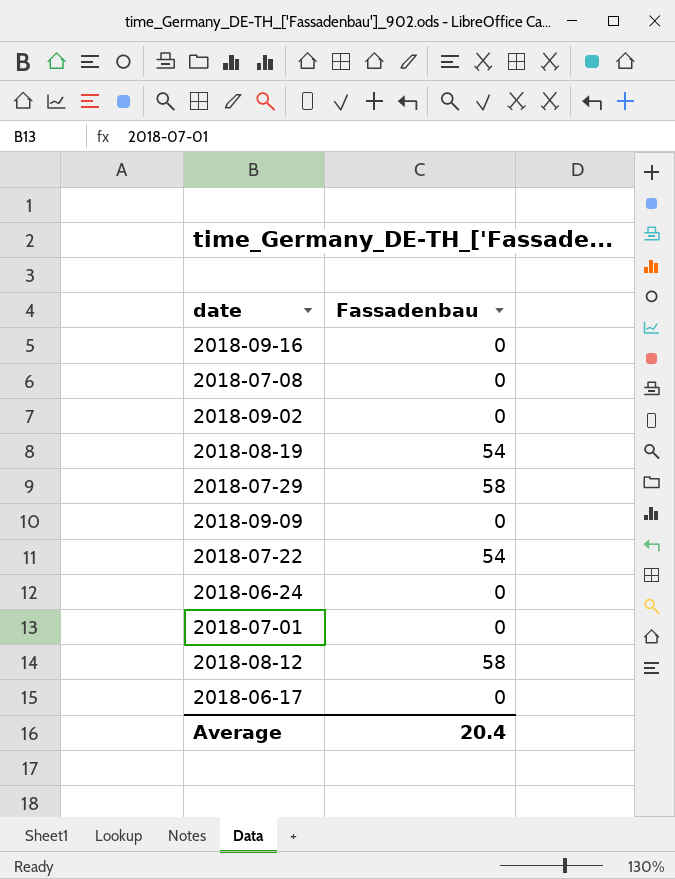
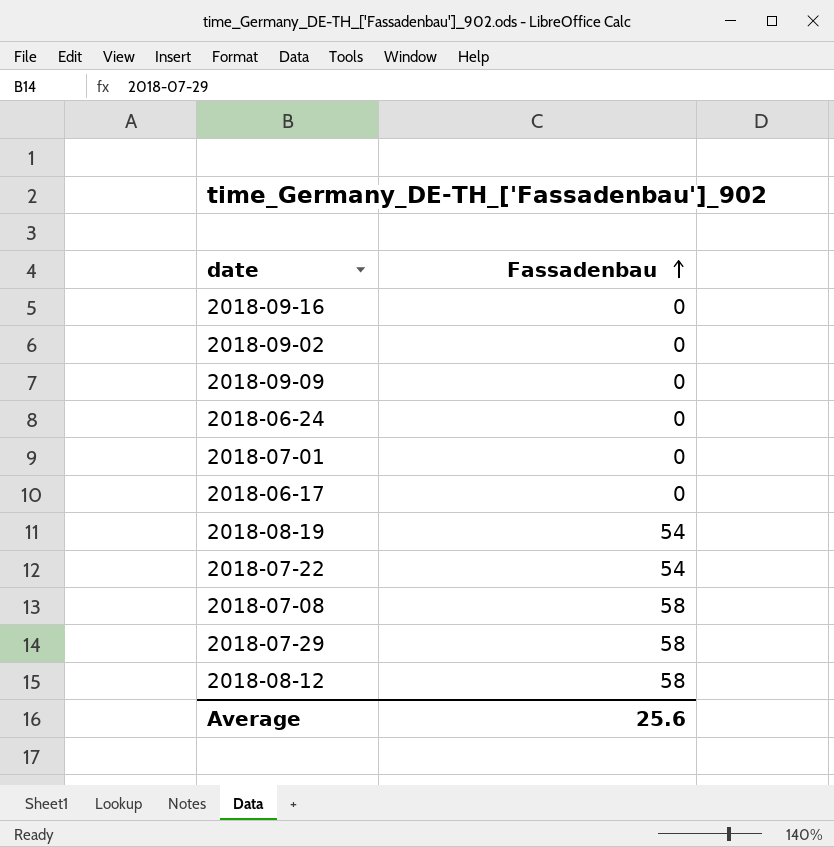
row order: none -> Fassadenbau ascending
2018-07-08 | Fassadenbau: 0 -> 58
Average | Fassadenbau: 20.4 -> 25.6

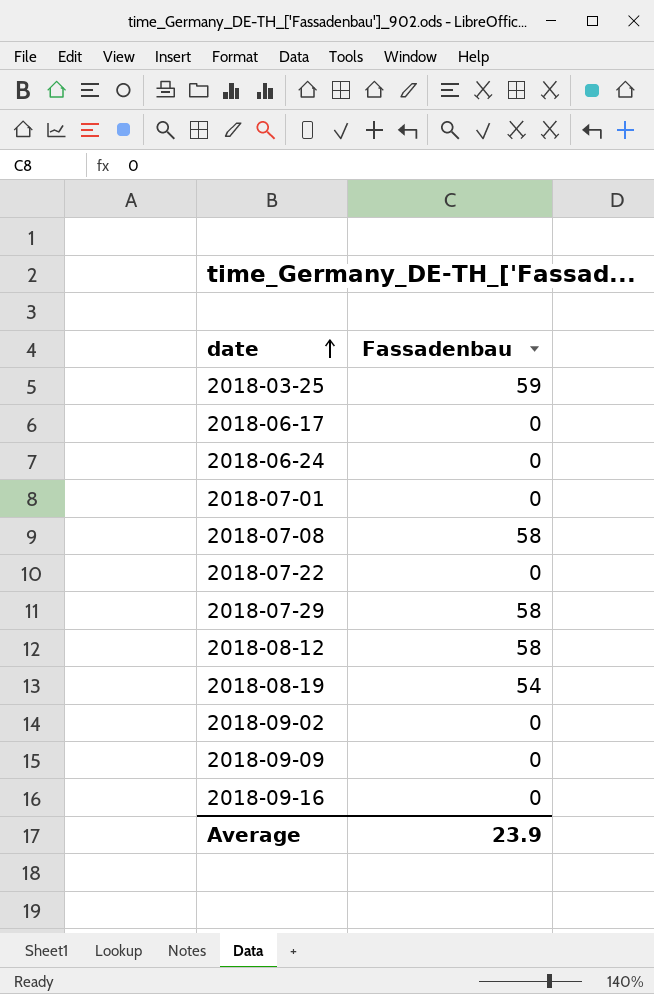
row order: Fassadenbau ascending -> date ascending
row 2018-03-25: none -> 59
2018-07-22 | Fassadenbau: 54 -> 0
Average | Fassadenbau: 25.6 -> 23.9

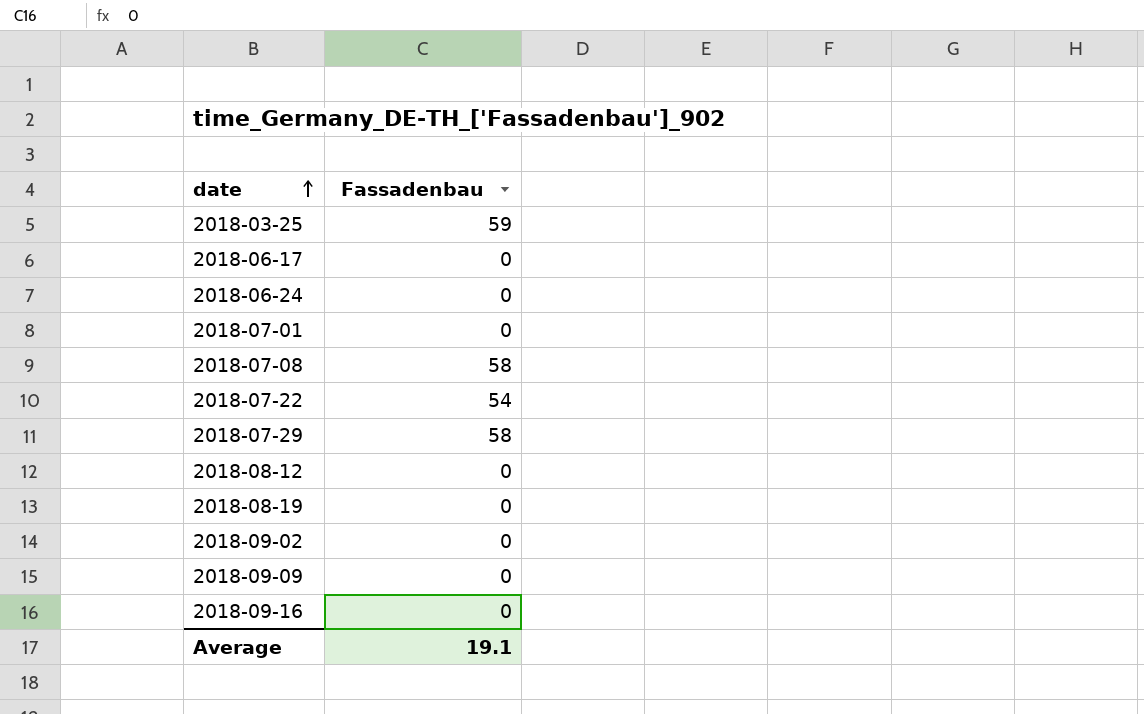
2018-07-22 | Fassadenbau: 0 -> 54
2018-08-12 | Fassadenbau: 58 -> 0
2018-08-19 | Fassadenbau: 54 -> 0
Average | Fassadenbau: 23.9 -> 19.1

